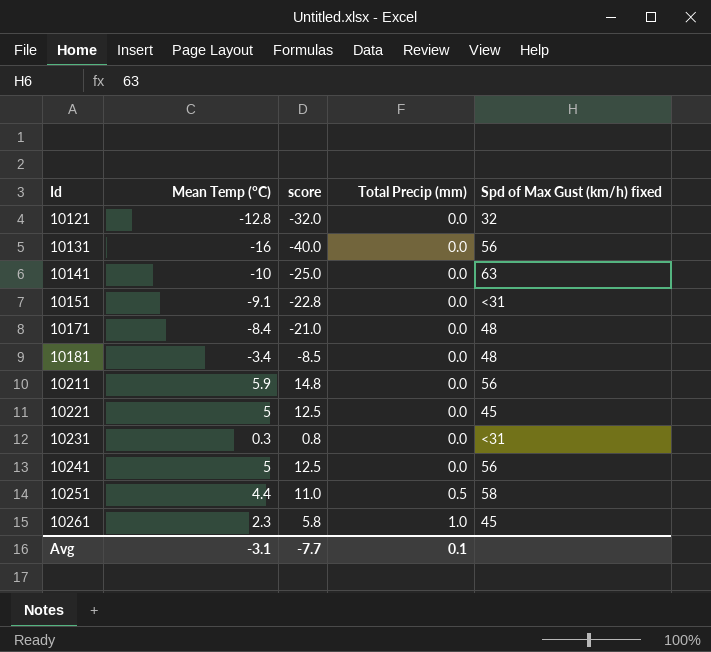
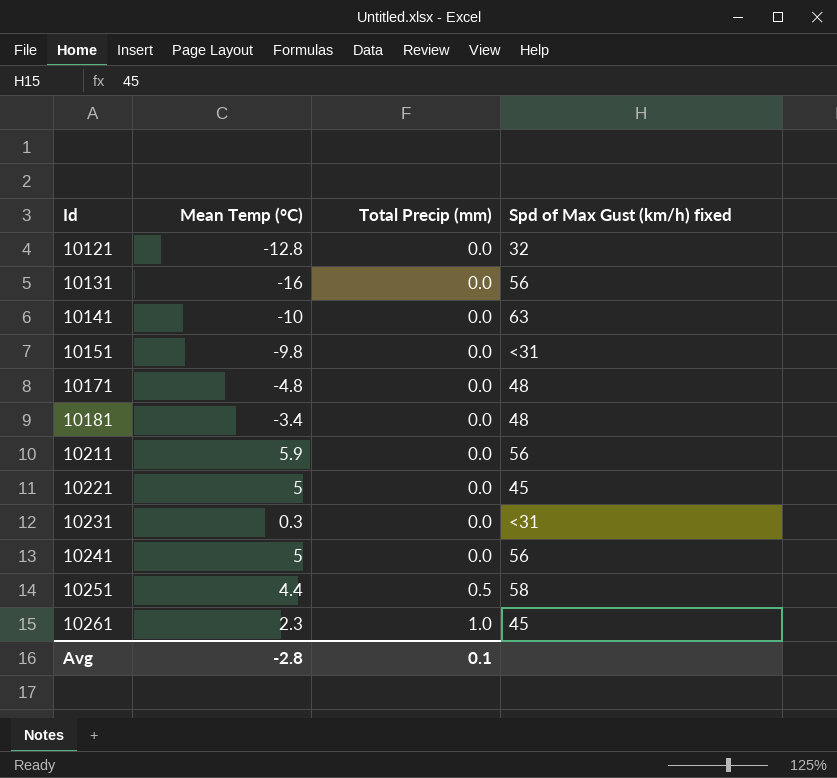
column score | formula: [Mean Temp (°C)] * 2.5 -> none
10151 | Mean Temp (°C): -9.1 -> -9.8
10171 | Mean Temp (°C): -8.4 -> -4.8
Avg | Mean Temp (°C): -3.1 -> -2.8

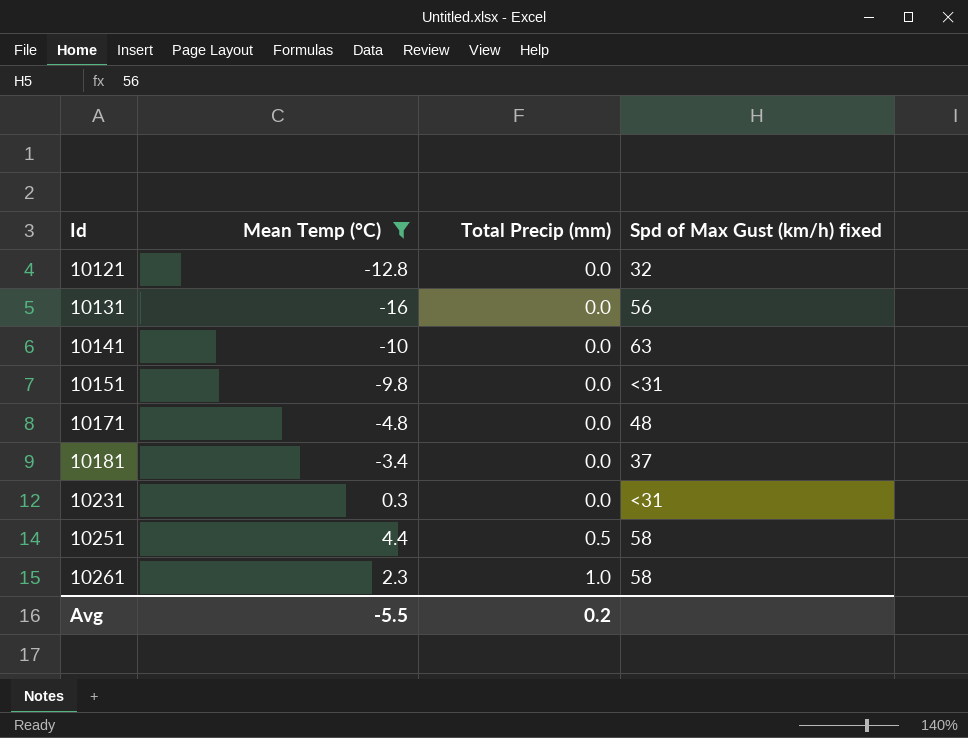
filter: none -> Mean Temp (°C) <= 4.4
10181 | Spd of Max Gust (km/h) fixed: 48 -> 37
10261 | Spd of Max Gust (km/h) fixed: 45 -> 58
Avg | Mean Temp (°C): -2.8 -> -5.5
Avg | Total Precip (mm): 0.1 -> 0.2

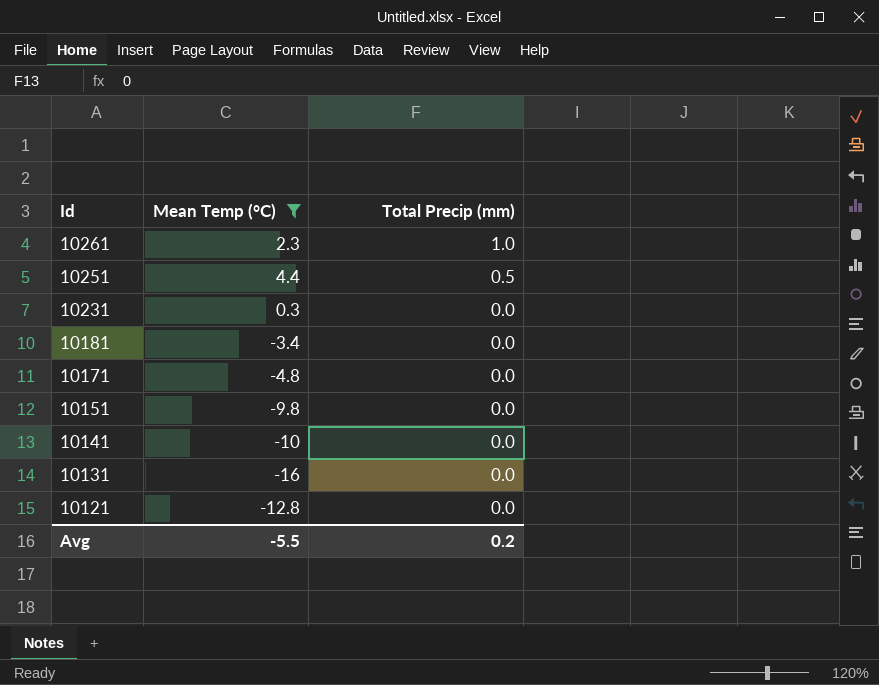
row order: Id ascending -> Id descending
column Spd of Max Gust (km/h) fixed | position: 4 -> none

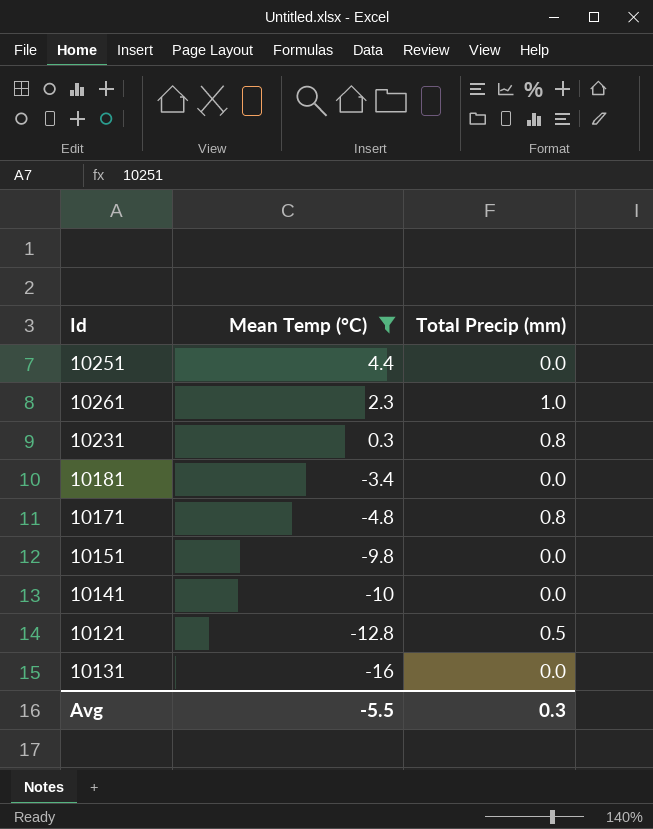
row order: Id descending -> Mean Temp (°C) descending
10251 | Total Precip (mm): 0.5 -> 0.0
10231 | Total Precip (mm): 0.0 -> 0.8
10171 | Total Precip (mm): 0.0 -> 0.8
10121 | Total Precip (mm): 0.0 -> 0.5
Avg | Total Precip (mm): 0.2 -> 0.3

